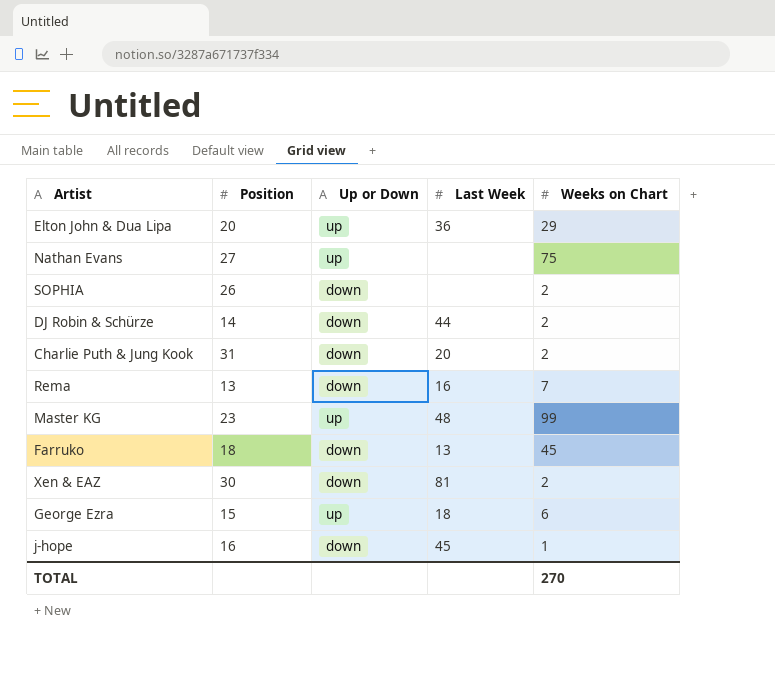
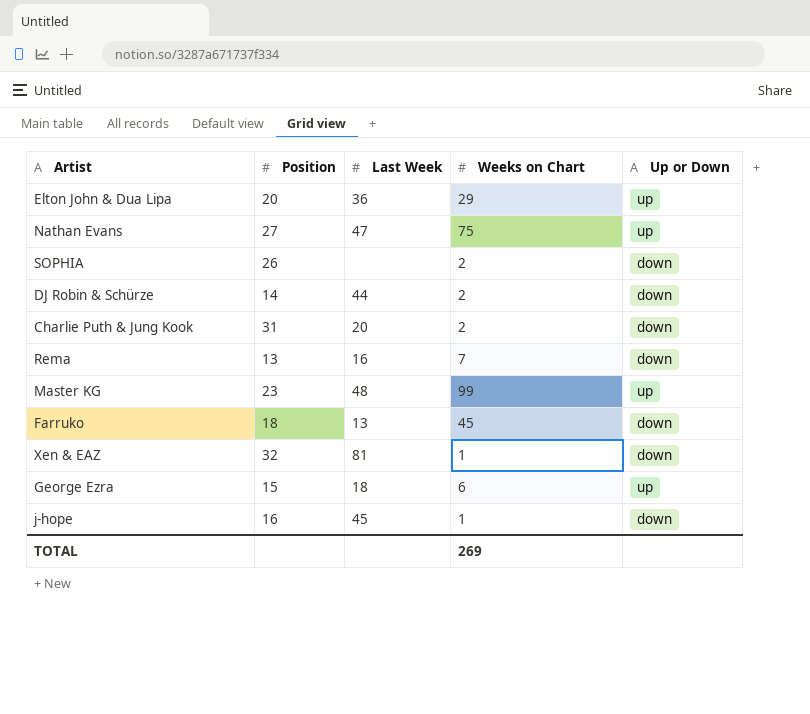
column Up or Down | position: 3 -> 5
Nathan Evans | Last Week: none -> 47
Xen & EAZ | Position: 30 -> 32
Xen & EAZ | Weeks on Chart: 2 -> 1
TOTAL | Weeks on Chart: 270 -> 269

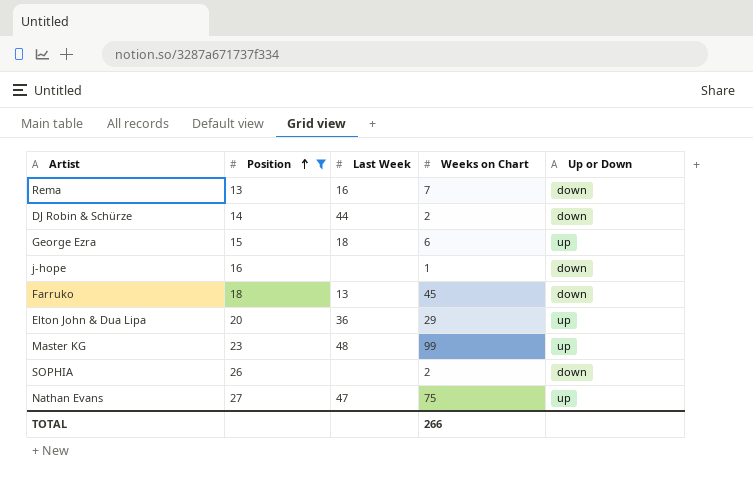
filter: none -> Position <= 27
row order: none -> Position ascending
j-hope | Last Week: 45 -> none
TOTAL | Weeks on Chart: 269 -> 266

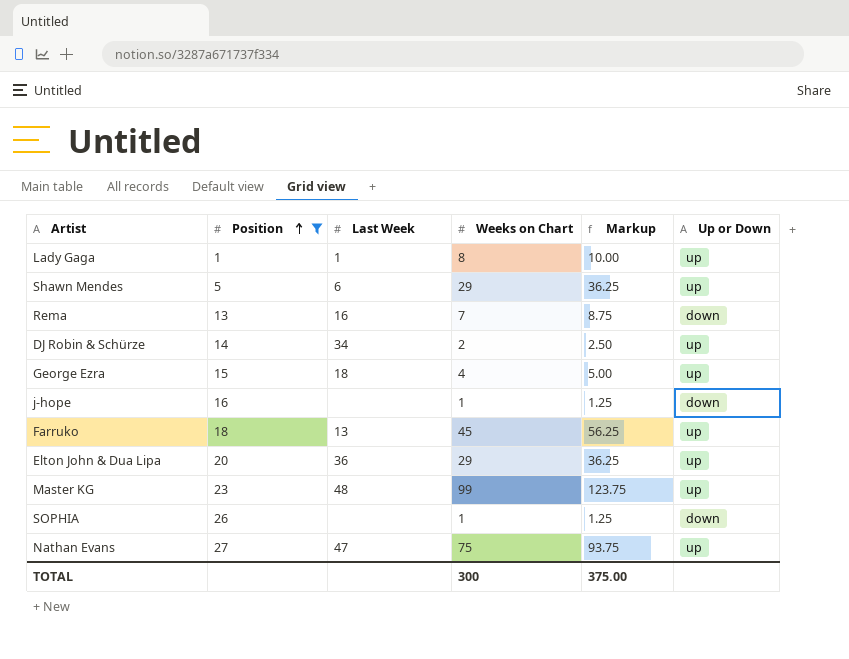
column Markup | formula: none -> [Weeks on Chart] * 1.25
row Lady Gaga: none -> 1 | 1 | 8 | 10.00 | up
row Shawn Mendes: none -> 5 | 6 | 29 | 36.25 | up
DJ Robin & Schürze | Last Week: 44 -> 34
DJ Robin & Schürze | Up or Down: down -> up
George Ezra | Weeks on Chart: 6 -> 4
Farruko | Up or Down: down -> up
SOPHIA | Weeks on Chart: 2 -> 1
TOTAL | Weeks on Chart: 266 -> 300

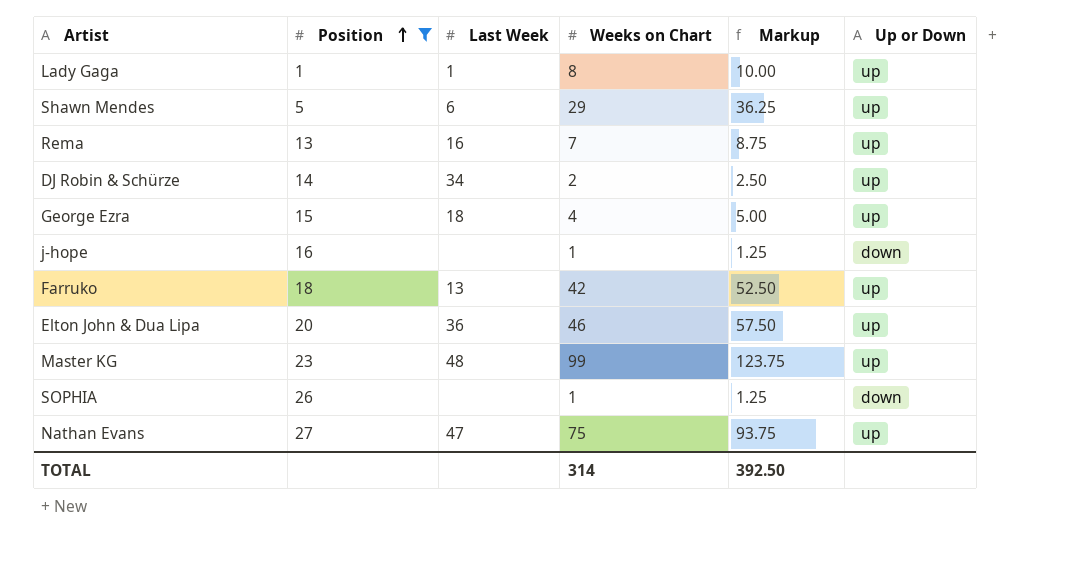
Rema | Up or Down: down -> up
Farruko | Weeks on Chart: 45 -> 42
Farruko | Markup: 56.25 -> 52.50
Elton John & Dua Lipa | Weeks on Chart: 29 -> 46
Elton John & Dua Lipa | Markup: 36.25 -> 57.50
TOTAL | Weeks on Chart: 300 -> 314
TOTAL | Markup: 375.00 -> 392.50

